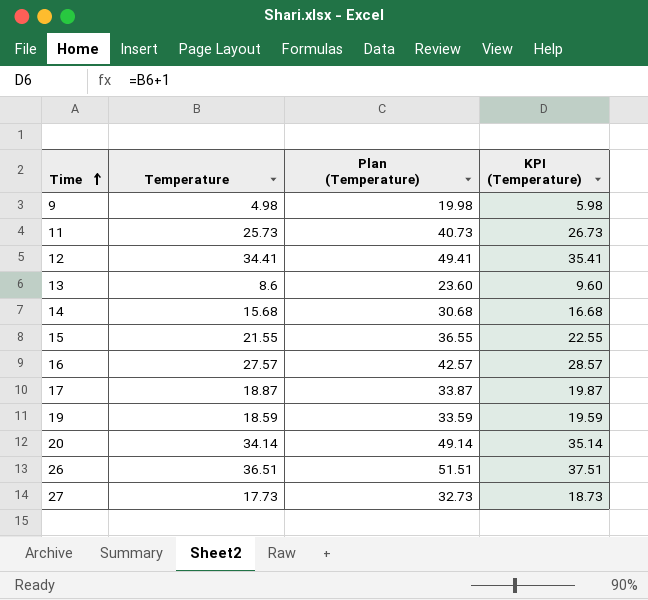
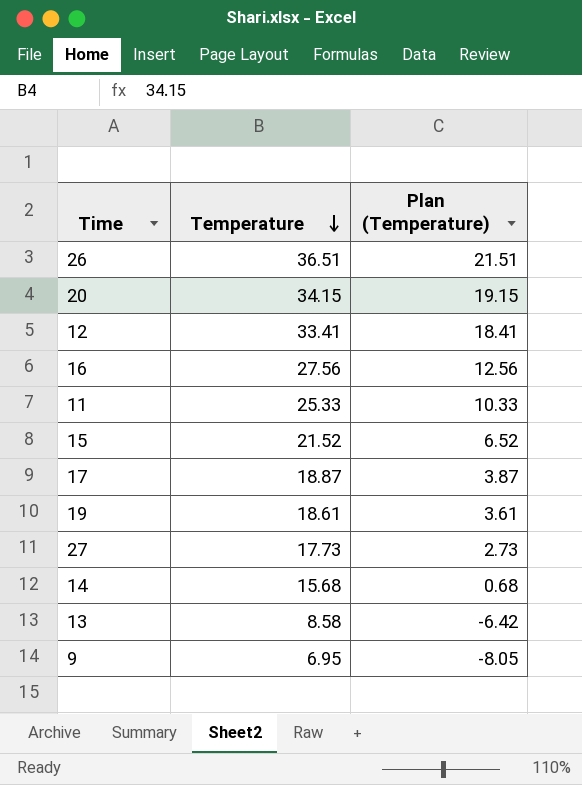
row order: Time ascending -> Temperature descending
column KPI (Temperature) | formula: [Temperature] + 1 -> none
column Plan (Temperature) | formula: [Temperature] + 15 -> [Temperature] - 15
20 | Temperature: 34.14 -> 34.15
12 | Temperature: 34.41 -> 33.41
16 | Temperature: 27.57 -> 27.56
11 | Temperature: 25.73 -> 25.33
15 | Temperature: 21.55 -> 21.52
19 | Temperature: 18.59 -> 18.61
13 | Temperature: 8.6 -> 8.58
9 | Temperature: 4.98 -> 6.95

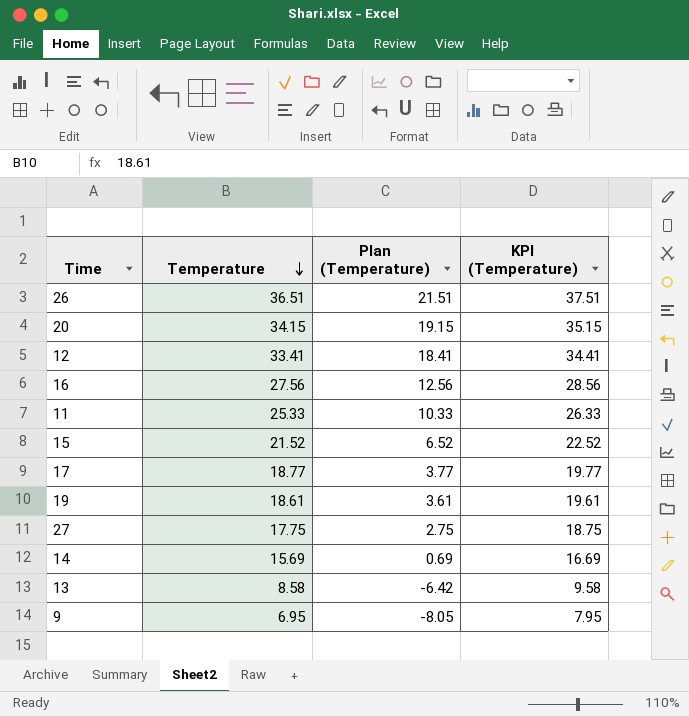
column KPI (Temperature) | formula: none -> [Temperature] + 1
17 | Temperature: 18.87 -> 18.77
17 | Plan (Temperature): 3.87 -> 3.77
27 | Temperature: 17.73 -> 17.75
27 | Plan (Temperature): 2.73 -> 2.75
14 | Temperature: 15.68 -> 15.69
14 | Plan (Temperature): 0.68 -> 0.69

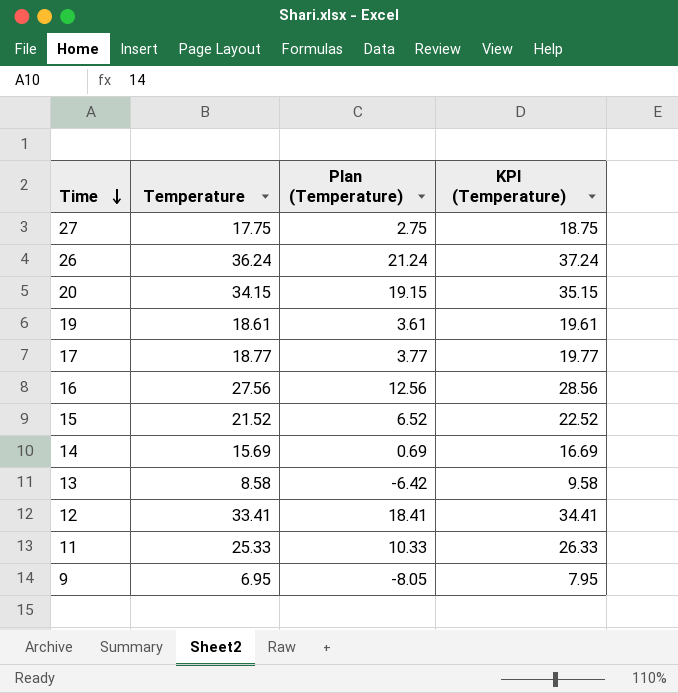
row order: Temperature descending -> Time descending
26 | Temperature: 36.51 -> 36.24
26 | Plan (Temperature): 21.51 -> 21.24
26 | KPI (Temperature): 37.51 -> 37.24

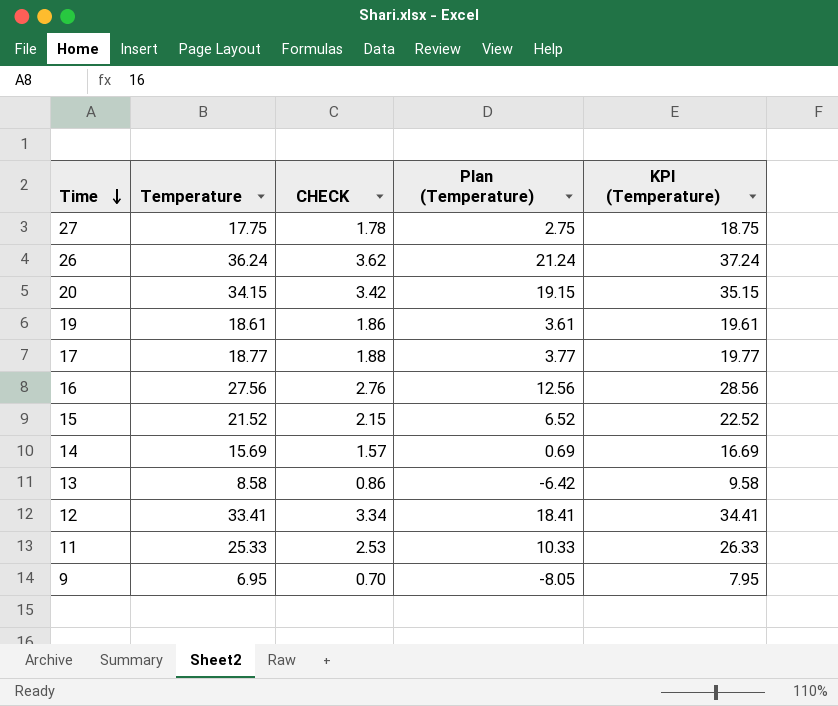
column CHECK | formula: none -> [Temperature] * 0.1

